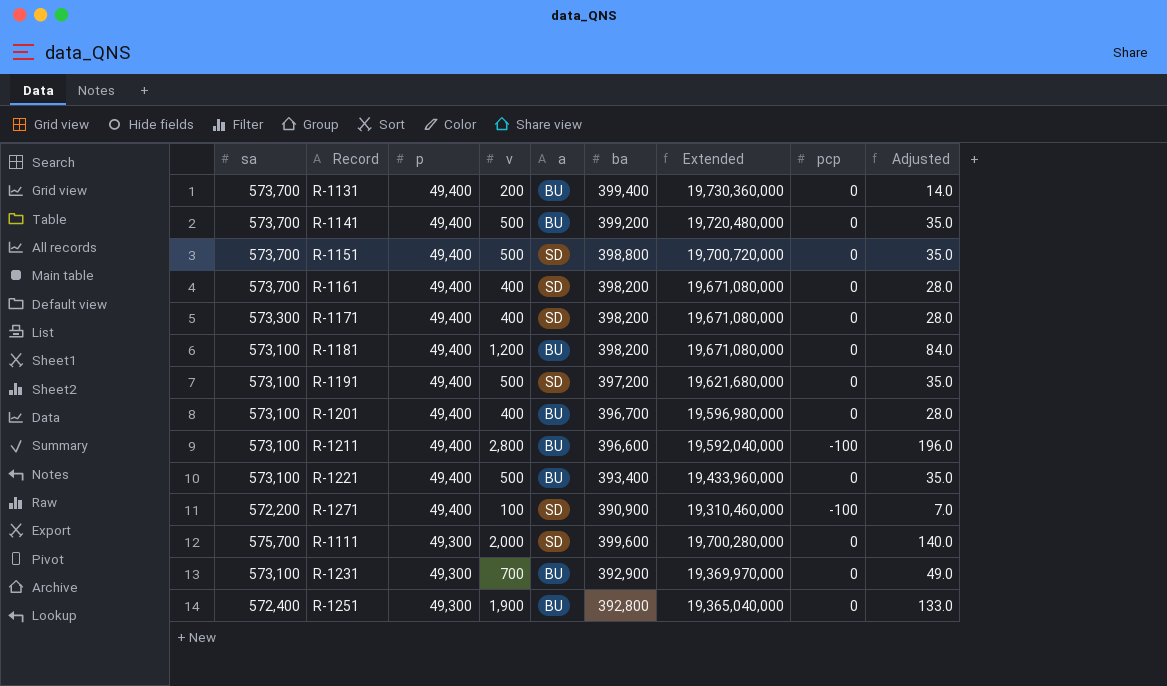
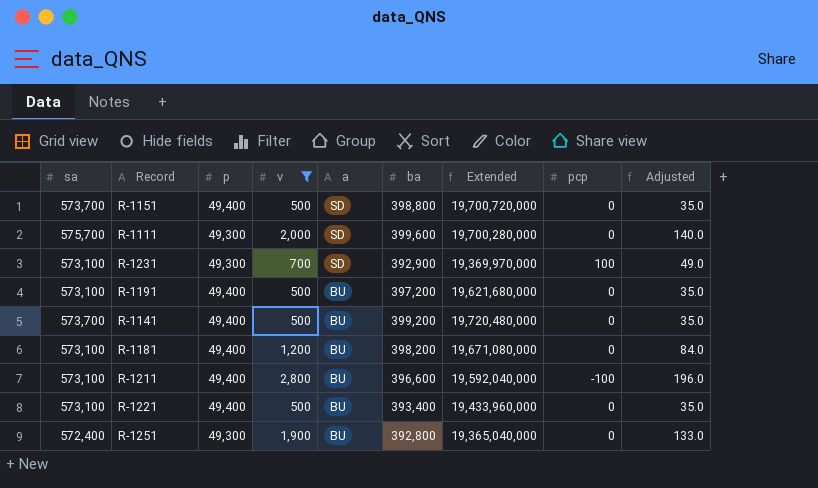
filter: none -> v >= 500
row order: p descending -> a descending
R-1231 | a: BU -> SD
R-1231 | pcp: 0 -> 100
R-1191 | a: SD -> BU

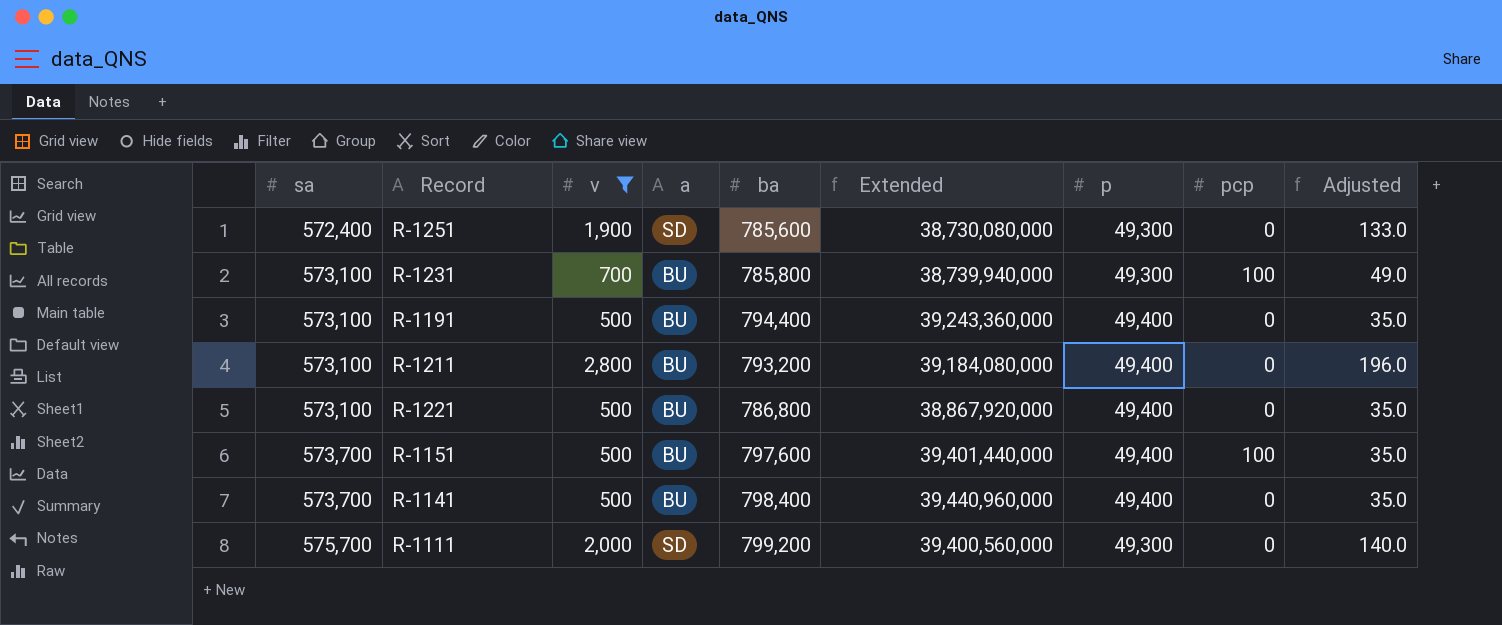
row order: a descending -> sa ascending
column p | position: 3 -> 7
row R-1181: 573,100 | 49,400 | 1,200 | BU | 398,200 | 19,671,080,000 | 0 | 84.0 -> none
R-1251 | a: BU -> SD
R-1251 | ba: 392,800 -> 785,600
R-1251 | Extended: 19,365,040,000 -> 38,730,080,000
R-1231 | a: SD -> BU
R-1231 | ba: 392,900 -> 785,800
R-1231 | Extended: 19,369,970,000 -> 38,739,940,000
R-1191 | ba: 397,200 -> 794,400
R-1191 | Extended: 19,621,680,000 -> 39,243,360,000
R-1211 | ba: 396,600 -> 793,200
R-1211 | Extended: 19,592,040,000 -> 39,184,080,000
R-1211 | pcp: -100 -> 0
R-1221 | ba: 393,400 -> 786,800
R-1221 | Extended: 19,433,960,000 -> 38,867,920,000
R-1151 | a: SD -> BU
R-1151 | ba: 398,800 -> 797,600
R-1151 | Extended: 19,700,720,000 -> 39,401,440,000
R-1151 | pcp: 0 -> 100
R-1141 | ba: 399,200 -> 798,400
R-1141 | Extended: 19,720,480,000 -> 39,440,960,000
R-1111 | ba: 399,600 -> 799,200
R-1111 | Extended: 19,700,280,000 -> 39,400,560,000

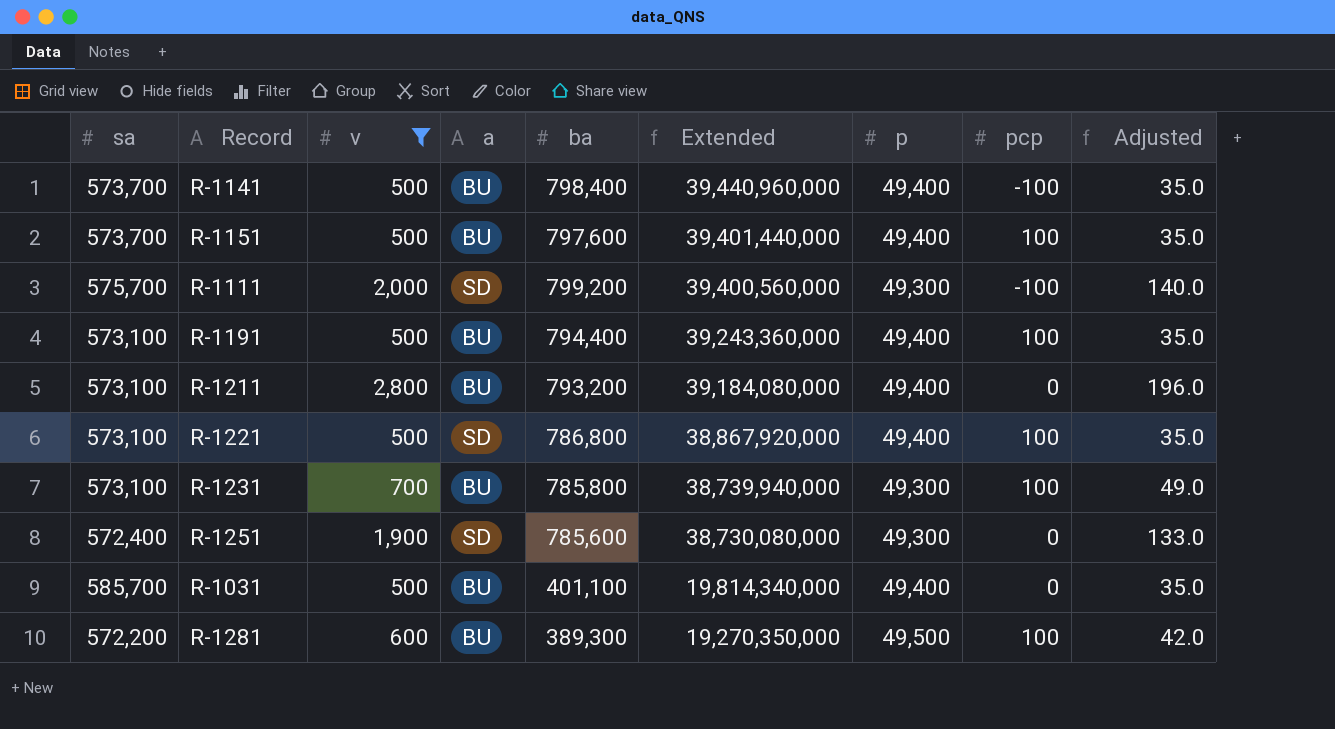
row order: sa ascending -> Extended descending
R-1141 | pcp: 0 -> -100
R-1111 | pcp: 0 -> -100
R-1191 | pcp: 0 -> 100
R-1221 | a: BU -> SD
R-1221 | pcp: 0 -> 100
row R-1031: none -> 585,700 | 500 | BU | 401,100 | 19,814,340,000 | 49,400 | 0 | 35.0
row R-1281: none -> 572,200 | 600 | BU | 389,300 | 19,270,350,000 | 49,500 | 100 | 42.0

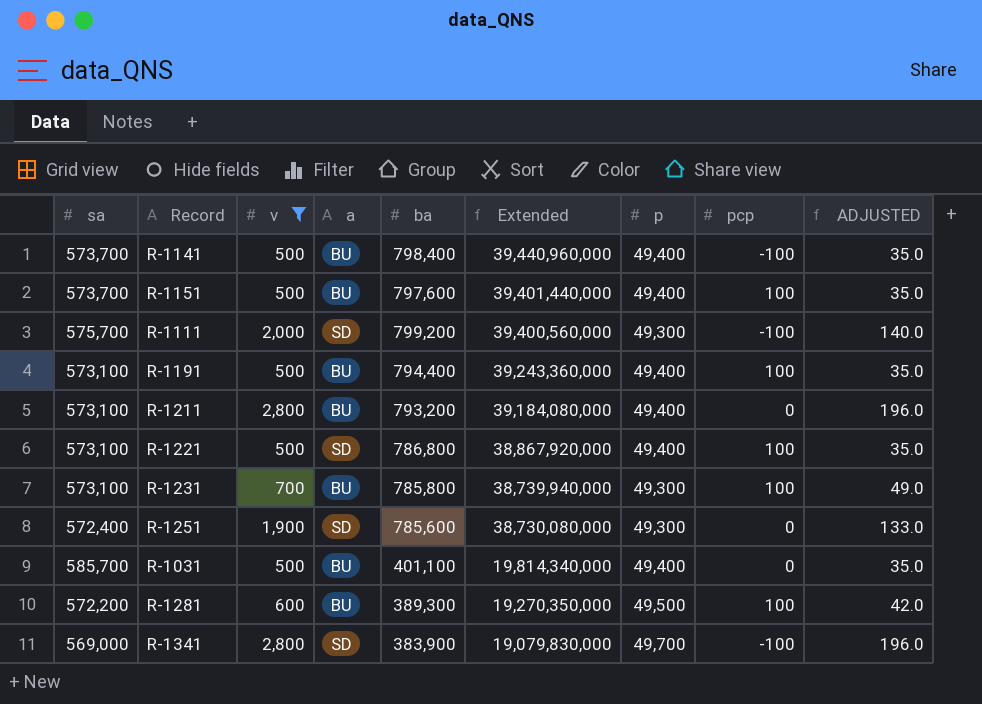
column name: Adjusted -> ADJUSTED
row R-1341: none -> 569,000 | 2,800 | SD | 383,900 | 19,079,830,000 | 49,700 | -100 | 196.0

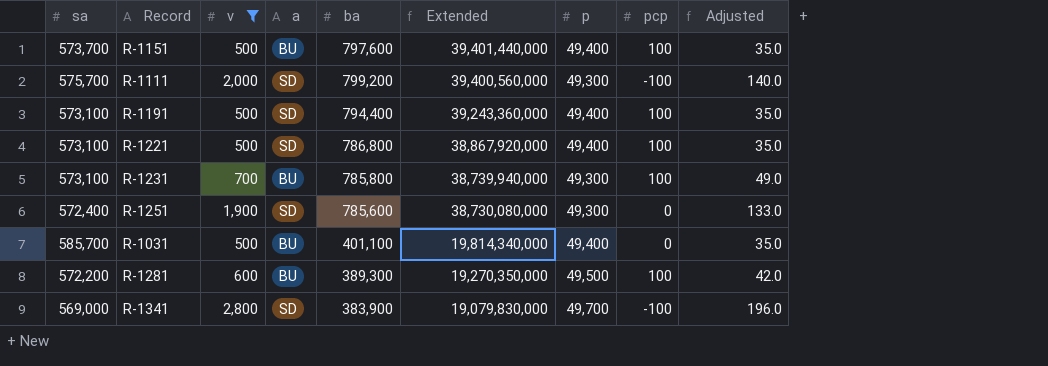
column name: ADJUSTED -> Adjusted
row R-1141: 573,700 | 500 | BU | 798,400 | 39,440,960,000 | 49,400 | -100 | 35.0 -> none
row R-1211: 573,100 | 2,800 | BU | 793,200 | 39,184,080,000 | 49,400 | 0 | 196.0 -> none
R-1191 | a: BU -> SD

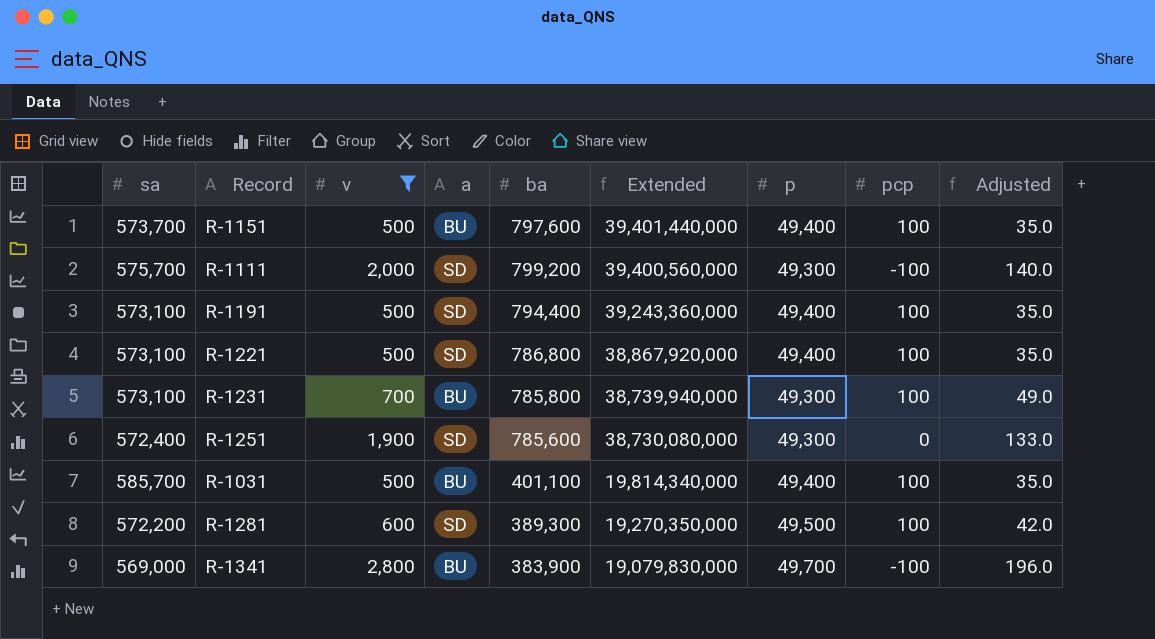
R-1031 | pcp: 0 -> 100
R-1281 | a: BU -> SD
R-1341 | a: SD -> BU

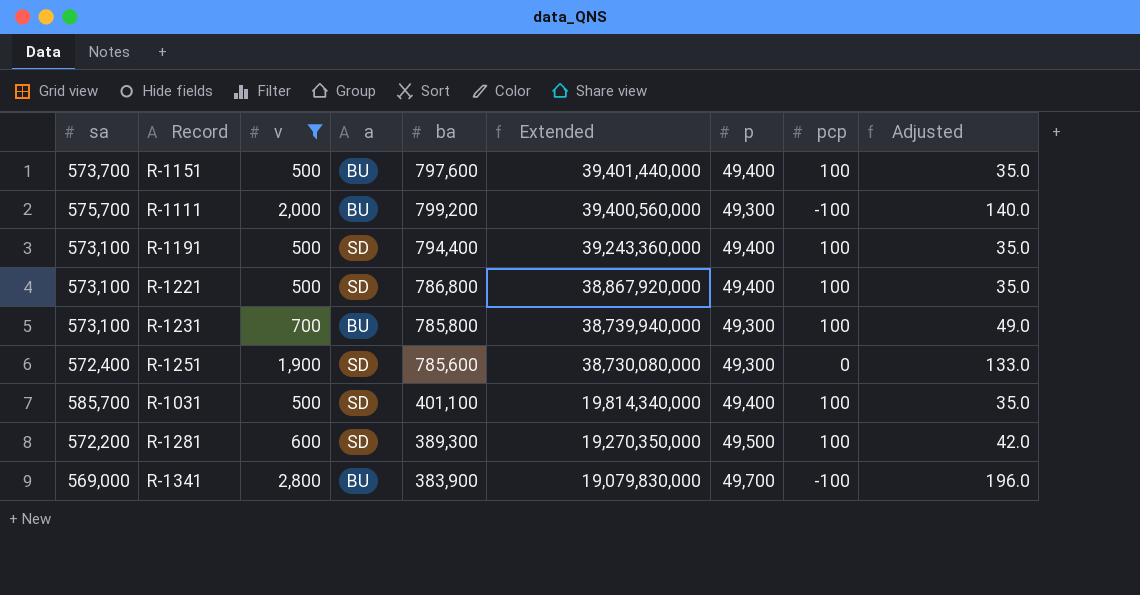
R-1111 | a: SD -> BU
R-1031 | a: BU -> SD

